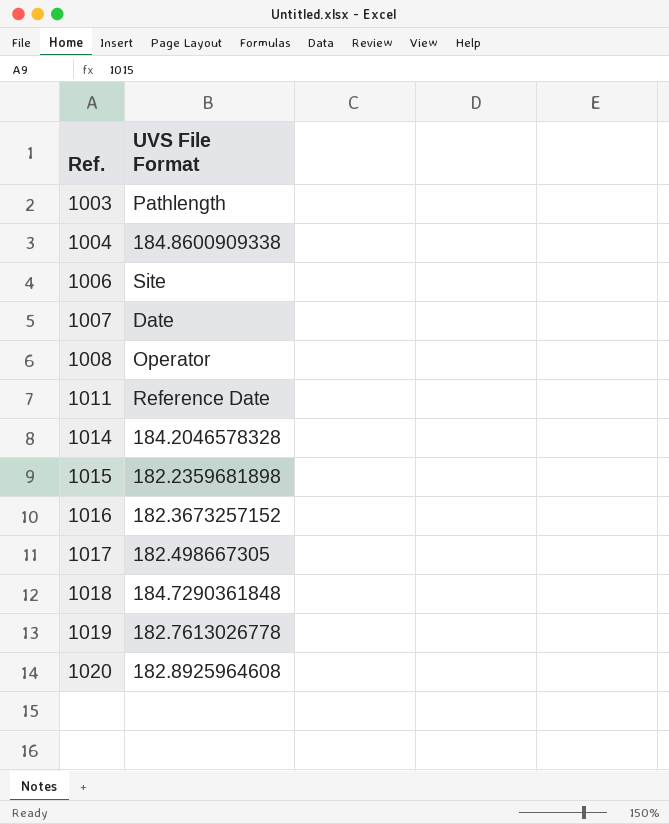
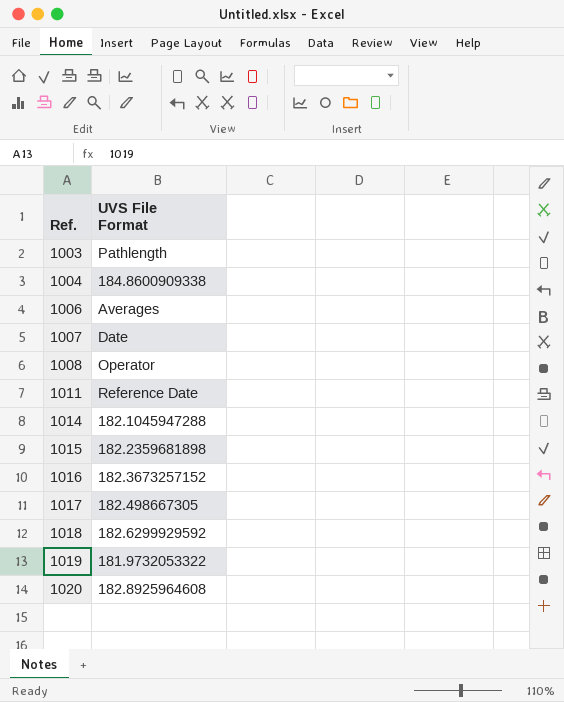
1006 | UVS File Format: Site -> Averages
1014 | UVS File Format: 184.2046578328 -> 182.1045947288
1018 | UVS File Format: 184.7290361848 -> 182.6299929592
1019 | UVS File Format: 182.7613026778 -> 181.9732053322

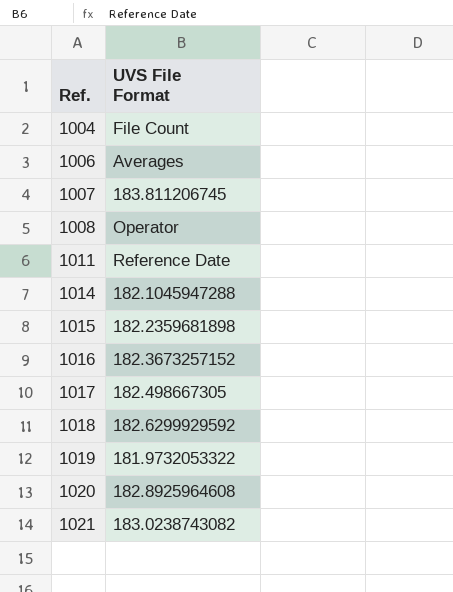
row 1003: Pathlength -> none
1004 | UVS File Format: 184.8600909338 -> File Count
1007 | UVS File Format: Date -> 183.811206745
row 1021: none -> 183.0238743082

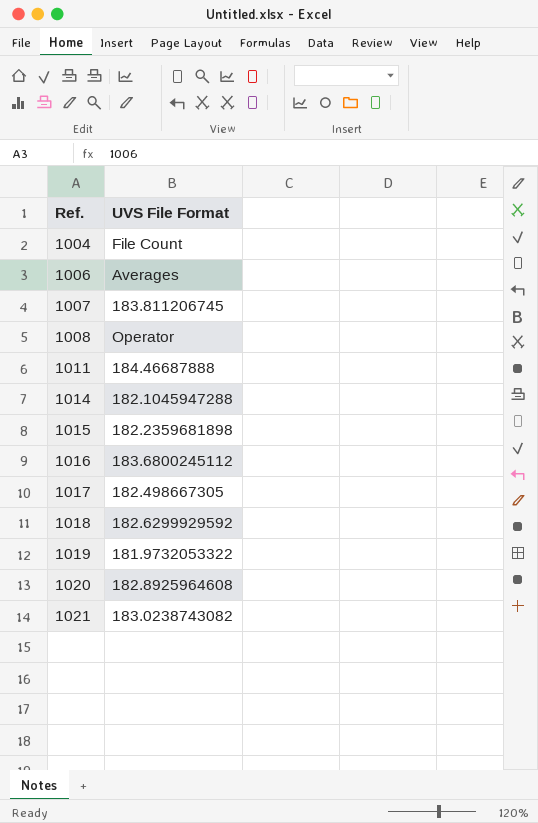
1011 | UVS File Format: Reference Date -> 184.46687888
1016 | UVS File Format: 182.3673257152 -> 183.6800245112

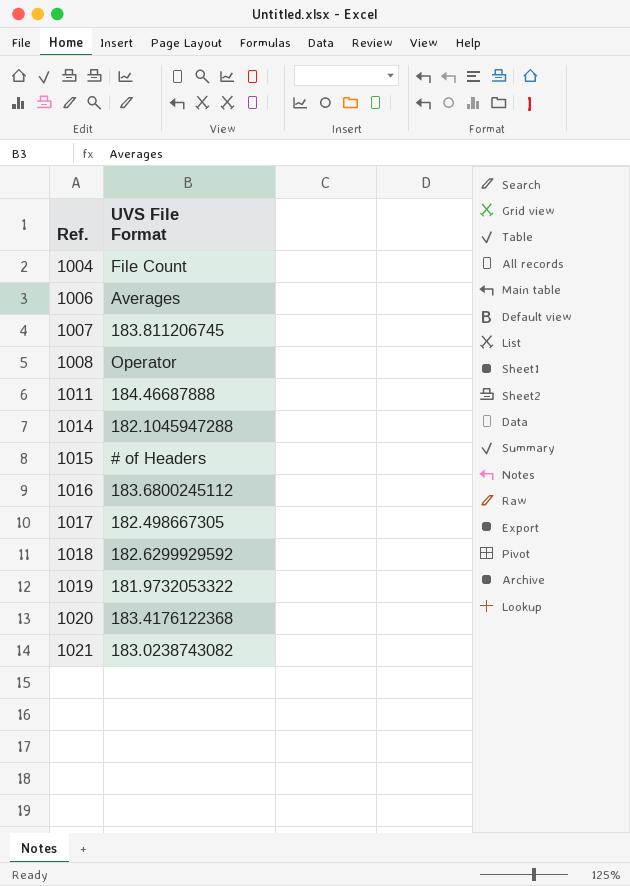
1015 | UVS File Format: 182.2359681898 -> # of Headers
1020 | UVS File Format: 182.8925964608 -> 183.4176122368

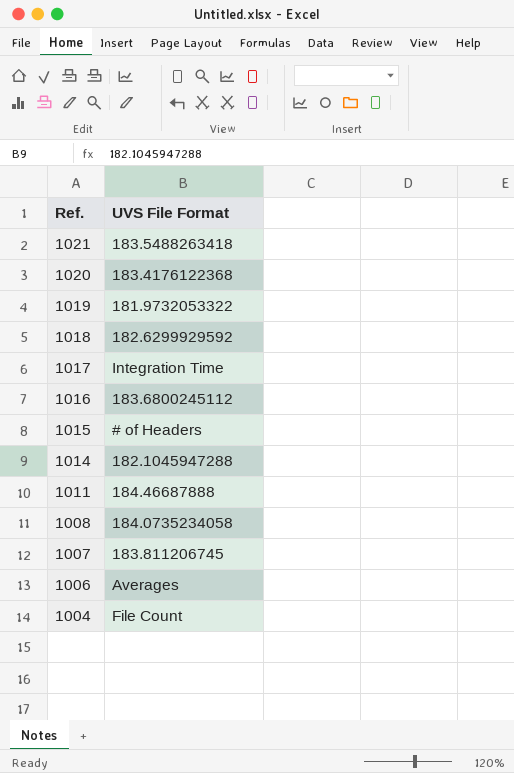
row order: Ref. ascending -> Ref. descending
1021 | UVS File Format: 183.0238743082 -> 183.5488263418
1017 | UVS File Format: 182.498667305 -> Integration Time
1008 | UVS File Format: Operator -> 184.0735234058

